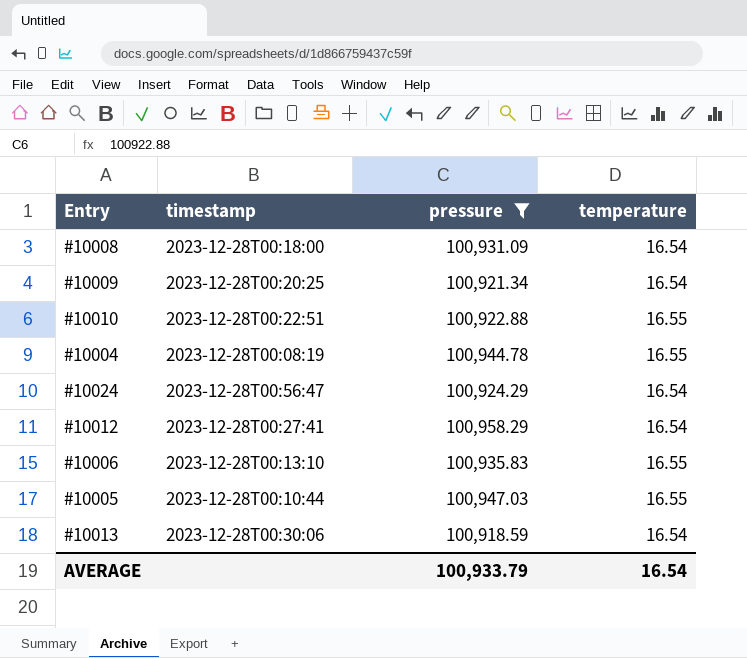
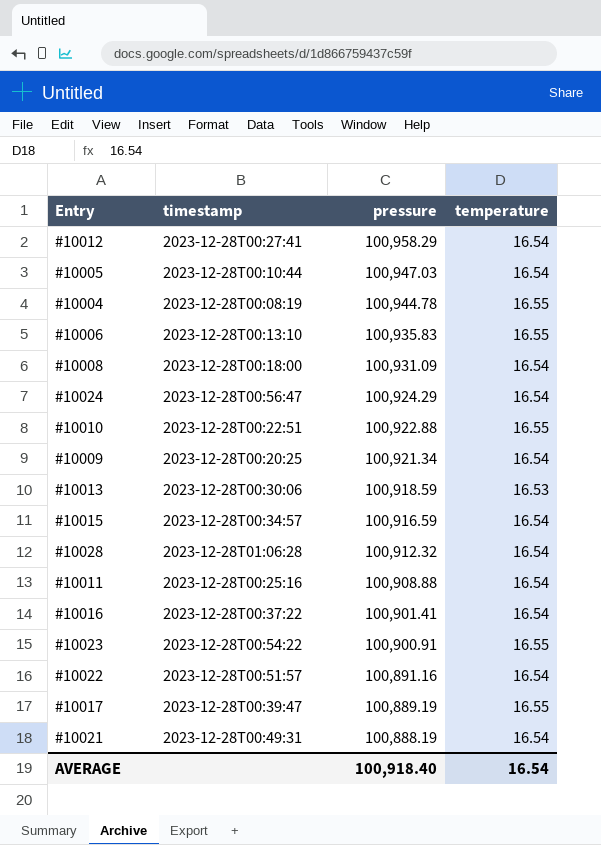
filter: pressure >= 100,918.59 -> none
row order: none -> pressure descending
#10005 | temperature: 16.55 -> 16.54
#10013 | temperature: 16.54 -> 16.53
AVERAGE | pressure: 100,933.79 -> 100,918.40

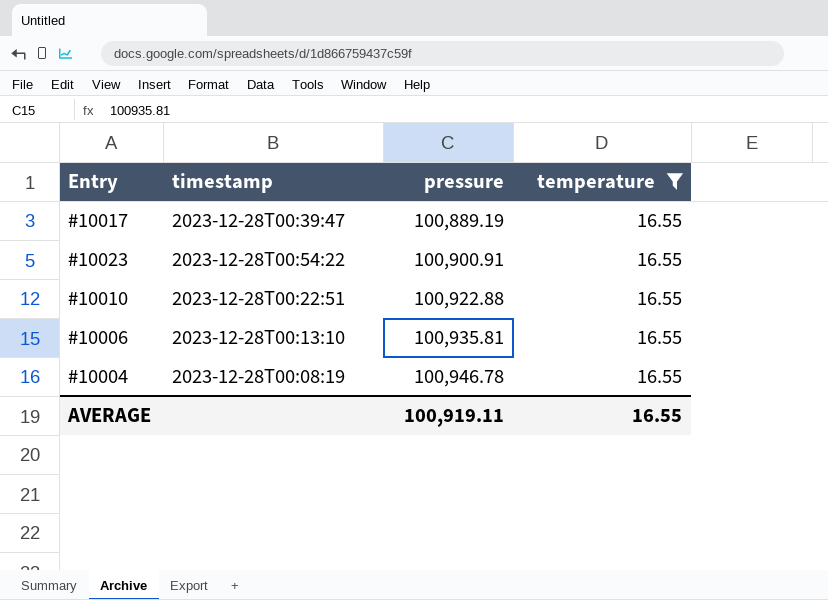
filter: none -> temperature = 16.55
row order: pressure descending -> pressure ascending
#10006 | pressure: 100,935.83 -> 100,935.81
#10004 | pressure: 100,944.78 -> 100,946.78
AVERAGE | pressure: 100,918.40 -> 100,919.11
AVERAGE | temperature: 16.54 -> 16.55

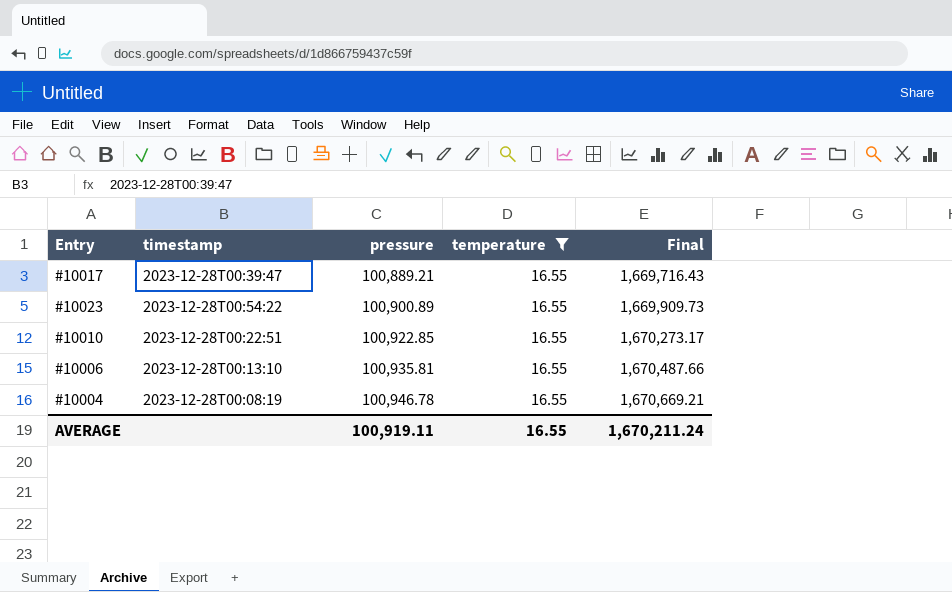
column Final | formula: none -> [pressure] * [temperature]
#10017 | pressure: 100,889.19 -> 100,889.21
#10023 | pressure: 100,900.91 -> 100,900.89
#10010 | pressure: 100,922.88 -> 100,922.85

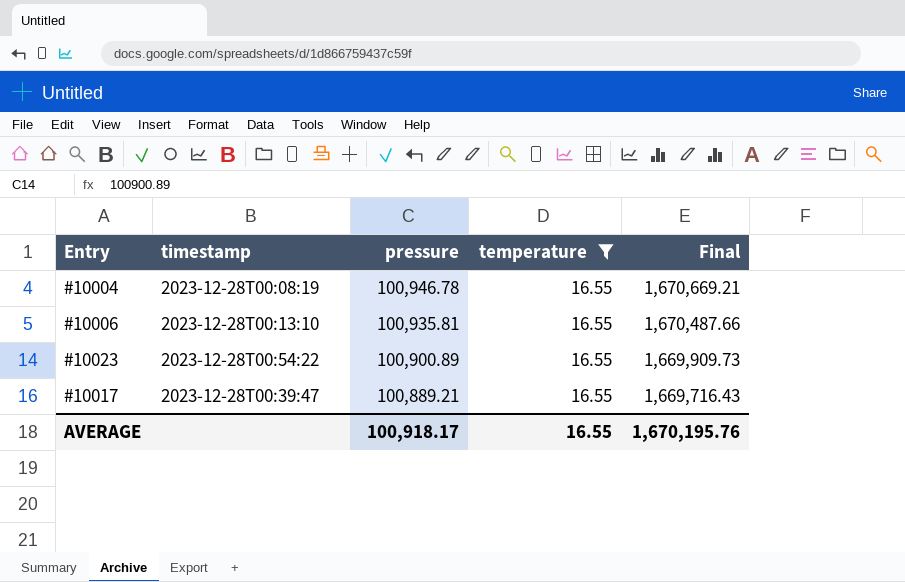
row order: pressure ascending -> pressure descending
row #10010: 2023-12-28T00:22:51 | 100,922.85 | 16.55 | 1,670,273.17 -> none
AVERAGE | pressure: 100,919.11 -> 100,918.17
AVERAGE | Final: 1,670,211.24 -> 1,670,195.76

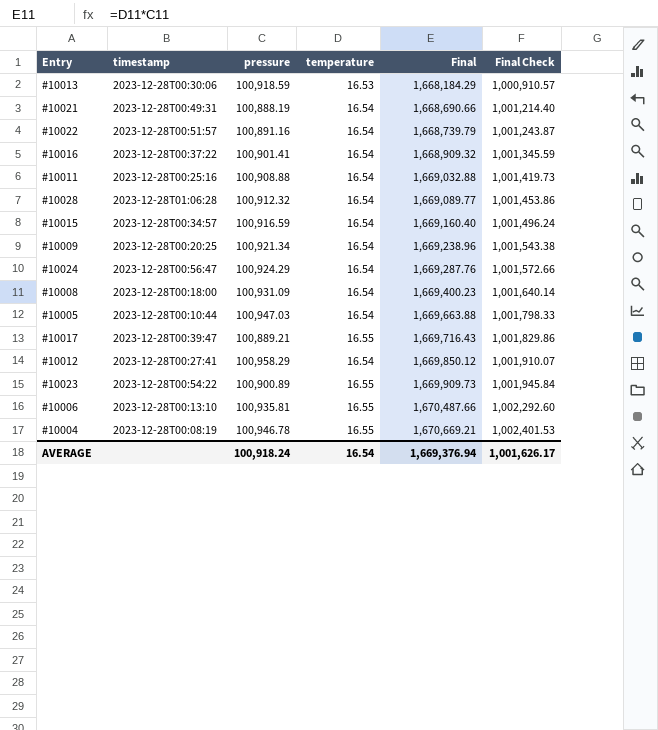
filter: temperature = 16.55 -> none
row order: pressure descending -> Final ascending
column Final Check | formula: none -> [Final] * 0.6
AVERAGE | pressure: 100,918.17 -> 100,918.24
AVERAGE | temperature: 16.55 -> 16.54
AVERAGE | Final: 1,670,195.76 -> 1,669,376.94

